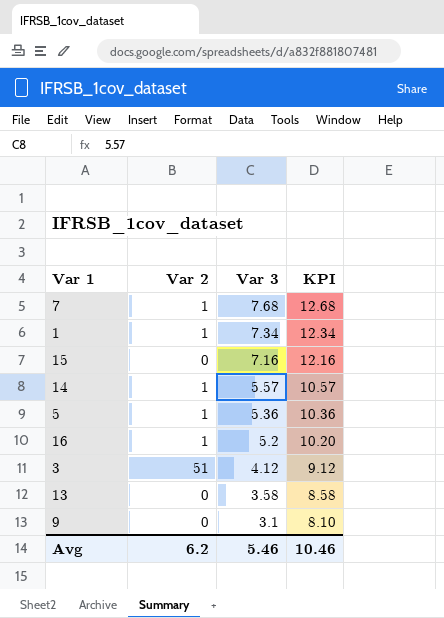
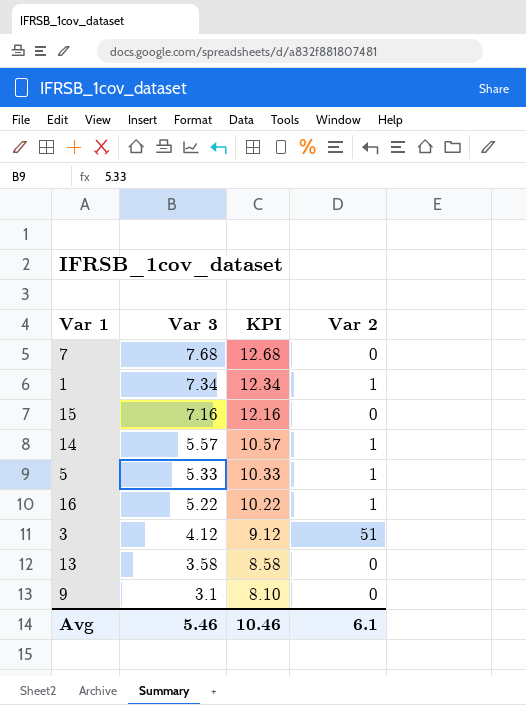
column Var 2 | position: 2 -> 4
7 | Var 2: 1 -> 0
5 | Var 3: 5.36 -> 5.33
5 | KPI: 10.36 -> 10.33
16 | Var 3: 5.2 -> 5.22
16 | KPI: 10.20 -> 10.22
Avg | Var 2: 6.2 -> 6.1

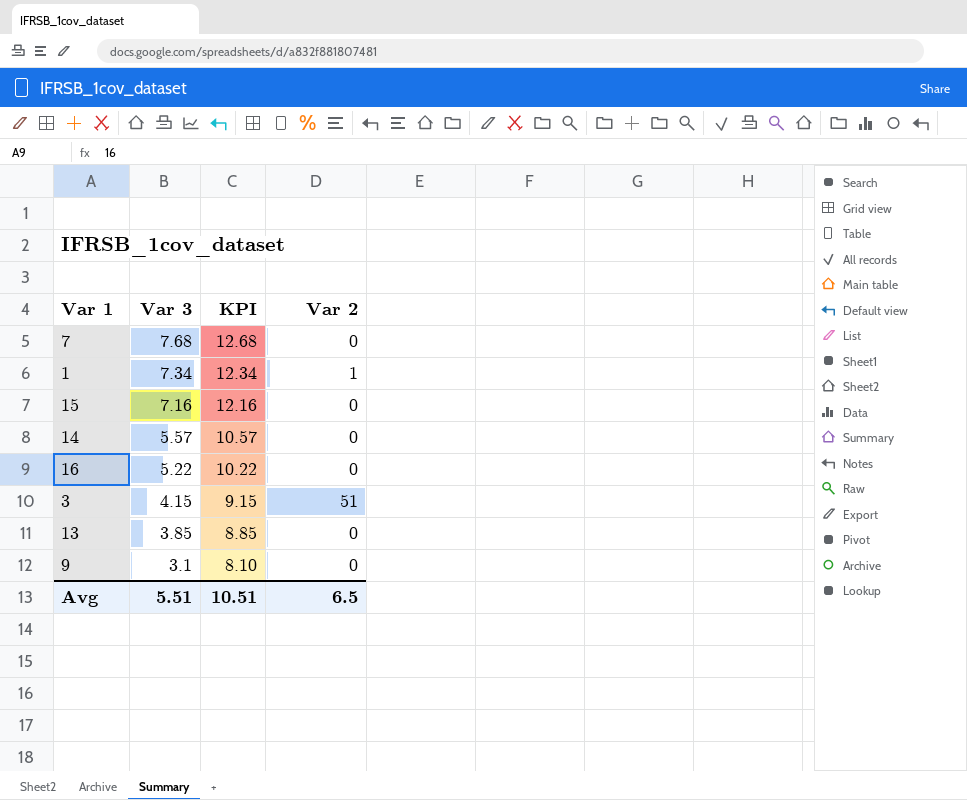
row 5: 5.33 | 10.33 | 1 -> none
14 | Var 2: 1 -> 0
16 | Var 2: 1 -> 0
3 | Var 3: 4.12 -> 4.15
3 | KPI: 9.12 -> 9.15
13 | Var 3: 3.58 -> 3.85
13 | KPI: 8.58 -> 8.85
Avg | Var 3: 5.46 -> 5.51
Avg | KPI: 10.46 -> 10.51
Avg | Var 2: 6.1 -> 6.5

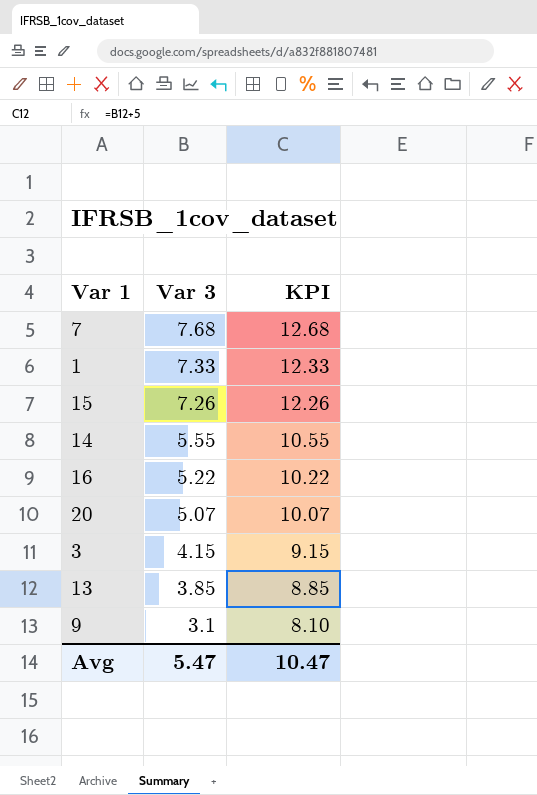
column Var 2 | position: 4 -> none
1 | Var 3: 7.34 -> 7.33
1 | KPI: 12.34 -> 12.33
15 | Var 3: 7.16 -> 7.26
15 | KPI: 12.16 -> 12.26
14 | Var 3: 5.57 -> 5.55
14 | KPI: 10.57 -> 10.55
row 20: none -> 5.07 | 10.07
Avg | Var 3: 5.51 -> 5.47
Avg | KPI: 10.51 -> 10.47

